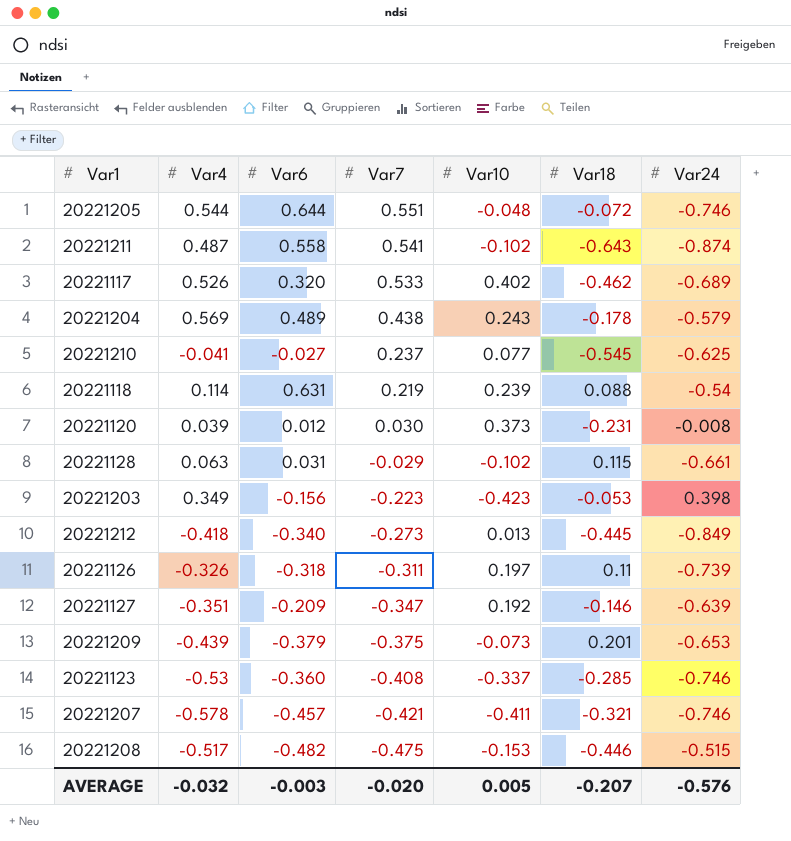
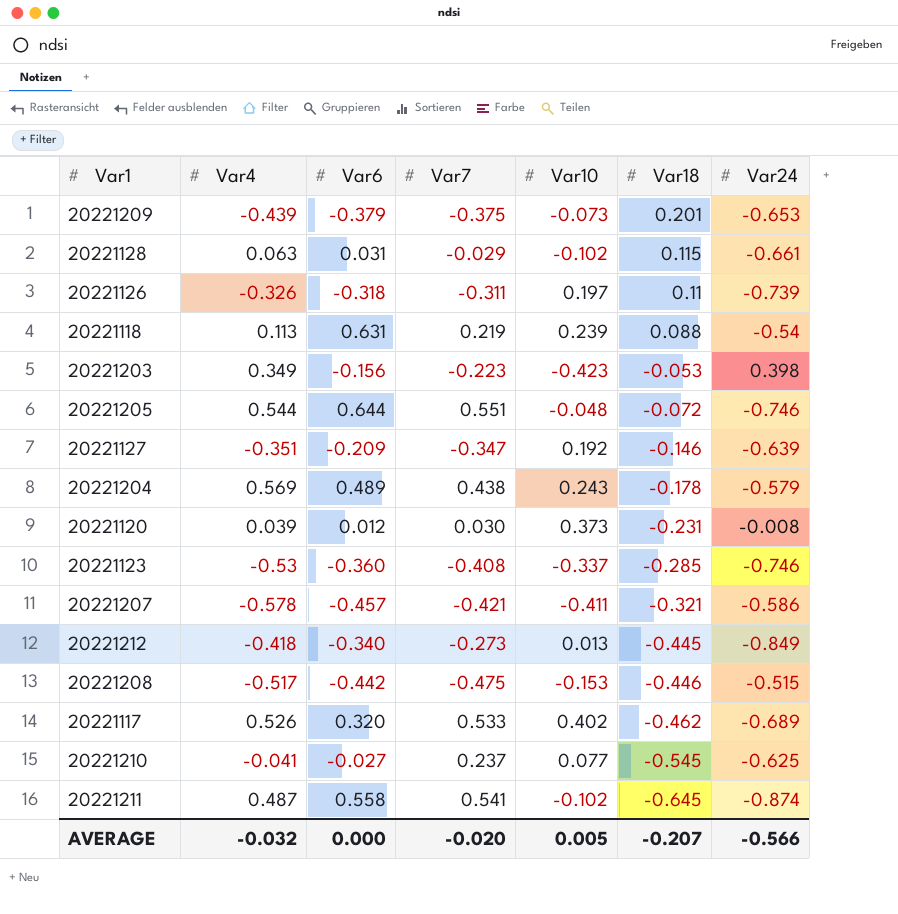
row order: Var7 descending -> Var18 descending
20221118 | Var4: 0.114 -> 0.113
20221207 | Var24: -0.746 -> -0.586
20221208 | Var6: -0.482 -> -0.442
20221211 | Var18: -0.643 -> -0.645
AVERAGE | Var6: -0.003 -> 0.000
AVERAGE | Var24: -0.576 -> -0.566

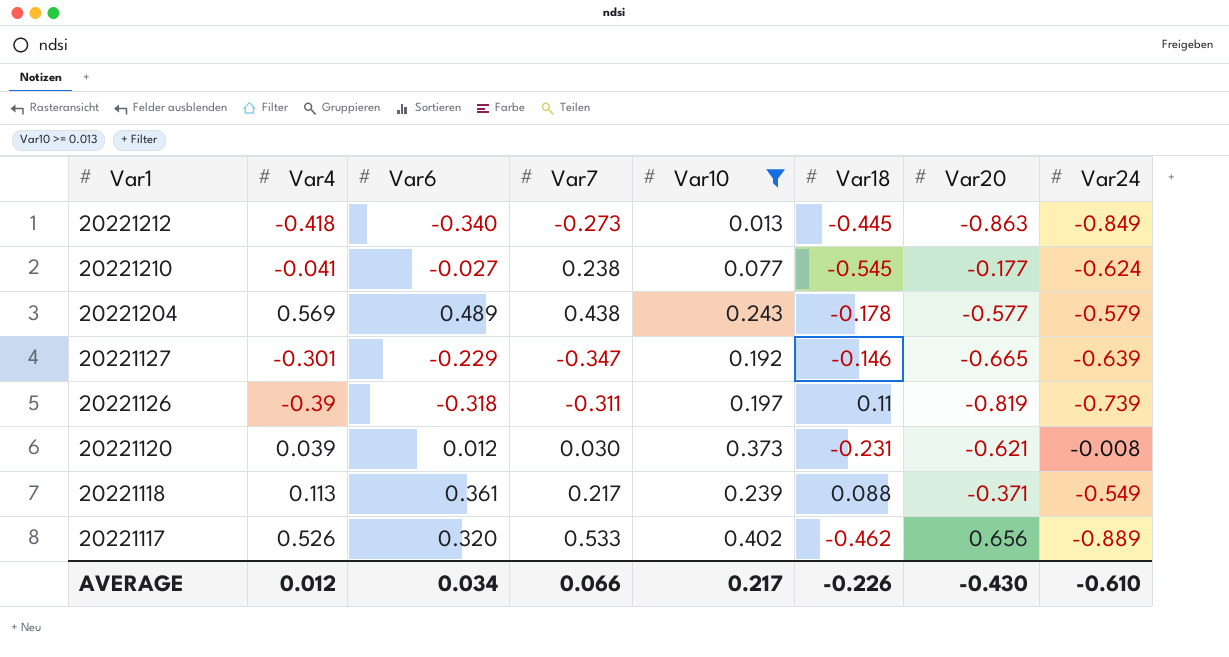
filter: none -> Var10 >= 0.013
row order: Var18 descending -> Var1 descending
column Var20 | position: none -> 7
20221210 | Var7: 0.237 -> 0.238
20221210 | Var24: -0.625 -> -0.624
20221127 | Var4: -0.351 -> -0.301
20221127 | Var6: -0.209 -> -0.229
20221126 | Var4: -0.326 -> -0.39
20221118 | Var6: 0.631 -> 0.361
20221118 | Var7: 0.219 -> 0.217
20221118 | Var24: -0.54 -> -0.549
20221117 | Var24: -0.689 -> -0.889
AVERAGE | Var4: -0.032 -> 0.012
AVERAGE | Var6: 0.000 -> 0.034
AVERAGE | Var7: -0.020 -> 0.066
AVERAGE | Var10: 0.005 -> 0.217
AVERAGE | Var18: -0.207 -> -0.226
AVERAGE | Var24: -0.566 -> -0.610

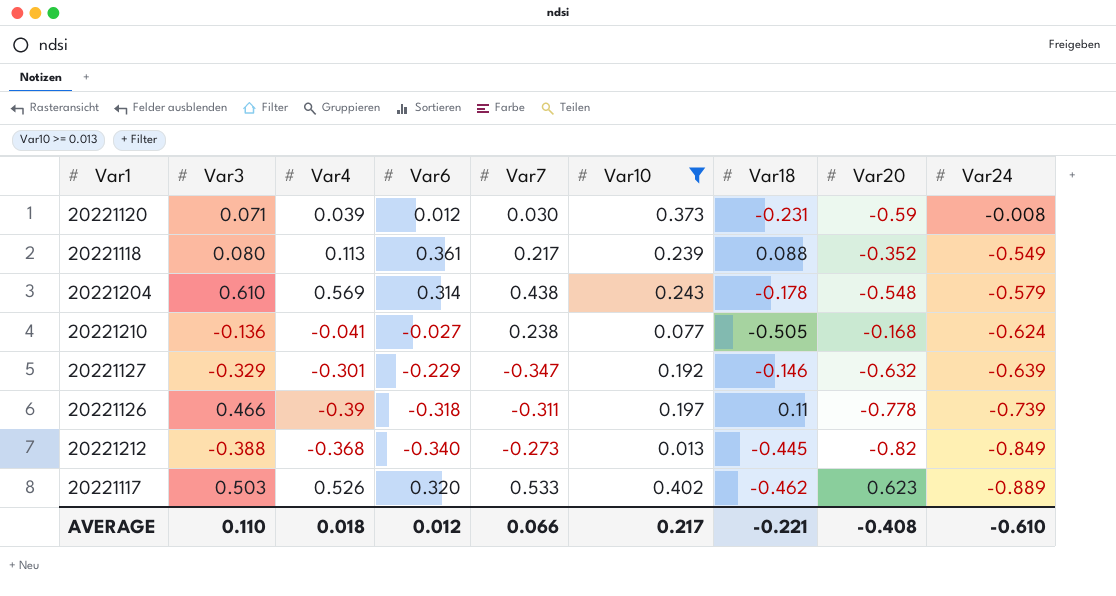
row order: Var1 descending -> Var24 descending
column Var3 | position: none -> 2
20221120 | Var20: -0.621 -> -0.59
20221118 | Var20: -0.371 -> -0.352
20221204 | Var6: 0.489 -> 0.314
20221204 | Var20: -0.577 -> -0.548
20221210 | Var18: -0.545 -> -0.505
20221210 | Var20: -0.177 -> -0.168
20221127 | Var20: -0.665 -> -0.632
20221126 | Var20: -0.819 -> -0.778
20221212 | Var4: -0.418 -> -0.368
20221212 | Var20: -0.863 -> -0.82
20221117 | Var20: 0.656 -> 0.623
AVERAGE | Var4: 0.012 -> 0.018
AVERAGE | Var6: 0.034 -> 0.012
AVERAGE | Var18: -0.226 -> -0.221
AVERAGE | Var20: -0.430 -> -0.408

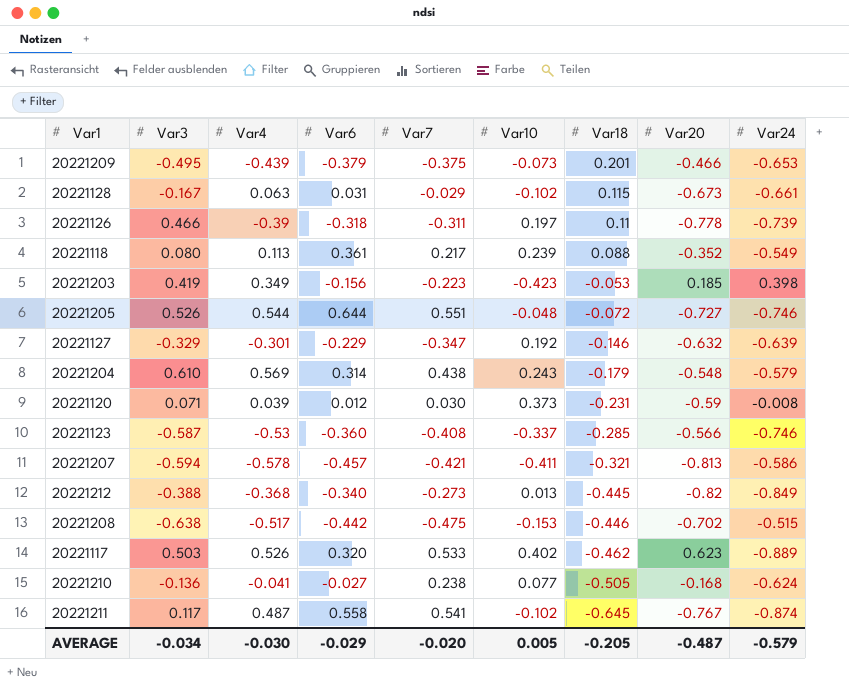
filter: Var10 >= 0.013 -> none
row order: Var24 descending -> Var18 descending
20221204 | Var18: -0.178 -> -0.179
AVERAGE | Var3: 0.110 -> -0.034
AVERAGE | Var4: 0.018 -> -0.030
AVERAGE | Var6: 0.012 -> -0.029
AVERAGE | Var7: 0.066 -> -0.020
AVERAGE | Var10: 0.217 -> 0.005
AVERAGE | Var18: -0.221 -> -0.205
AVERAGE | Var20: -0.408 -> -0.487
AVERAGE | Var24: -0.610 -> -0.579

